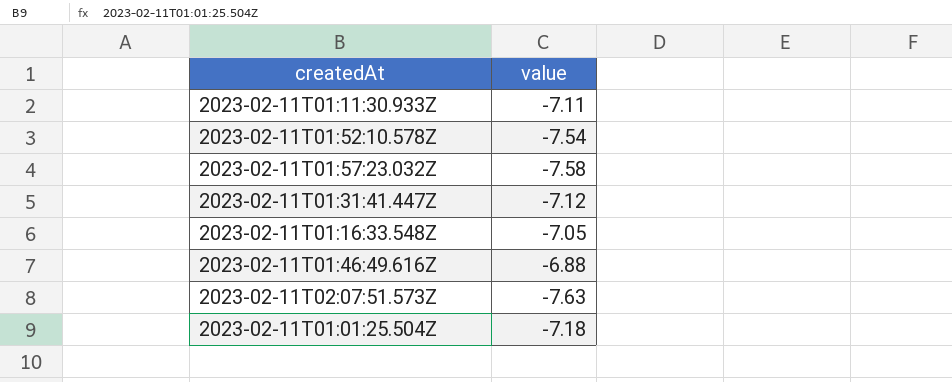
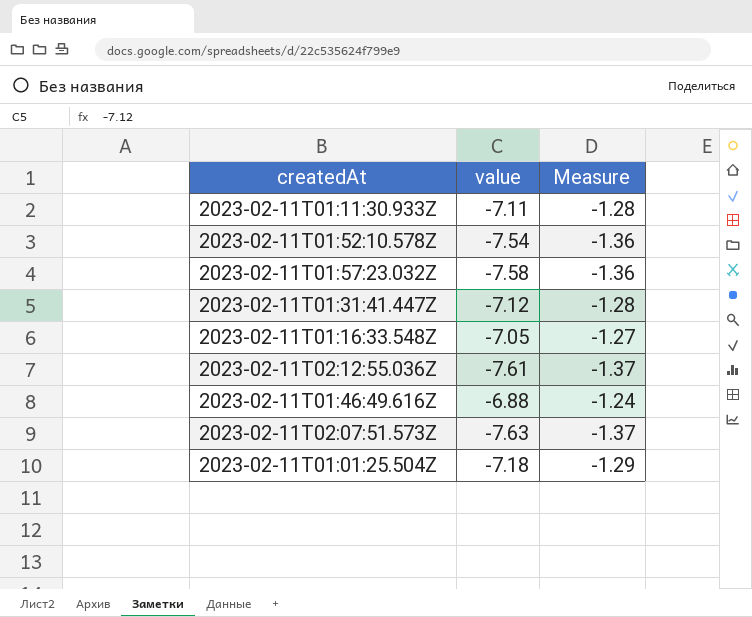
column Measure | formula: none -> [value] * 0.18
row 2023-02-11T02:12:55.036Z: none -> -7.61 | -1.37

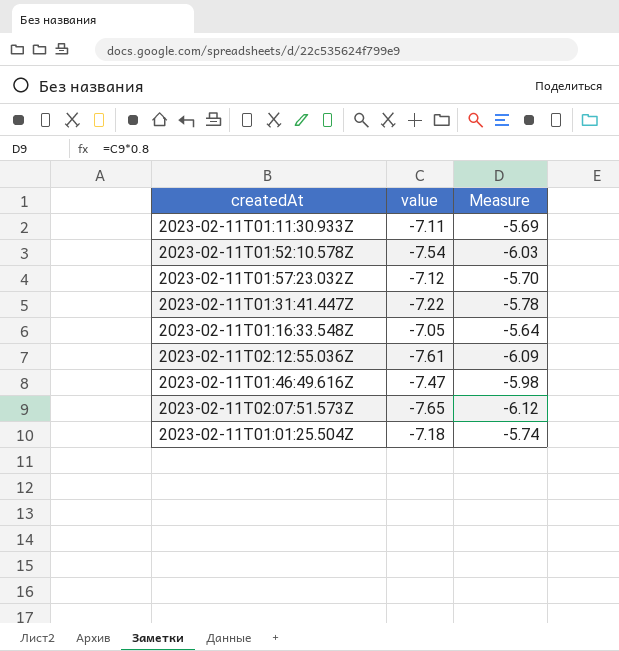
column Measure | formula: [value] * 0.18 -> [value] * 0.8
2023-02-11T01:57:23.032Z | value: -7.58 -> -7.12
2023-02-11T01:31:41.447Z | value: -7.12 -> -7.22
2023-02-11T01:46:49.616Z | value: -6.88 -> -7.47
2023-02-11T02:07:51.573Z | value: -7.63 -> -7.65

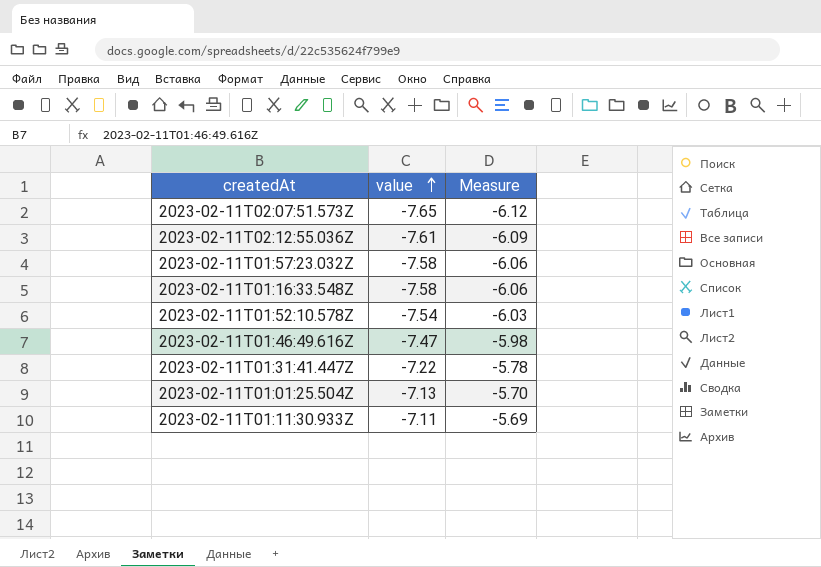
row order: none -> value ascending
2023-02-11T01:57:23.032Z | value: -7.12 -> -7.58
2023-02-11T01:57:23.032Z | Measure: -5.70 -> -6.06
2023-02-11T01:16:33.548Z | value: -7.05 -> -7.58
2023-02-11T01:16:33.548Z | Measure: -5.64 -> -6.06
2023-02-11T01:01:25.504Z | value: -7.18 -> -7.13
2023-02-11T01:01:25.504Z | Measure: -5.74 -> -5.70

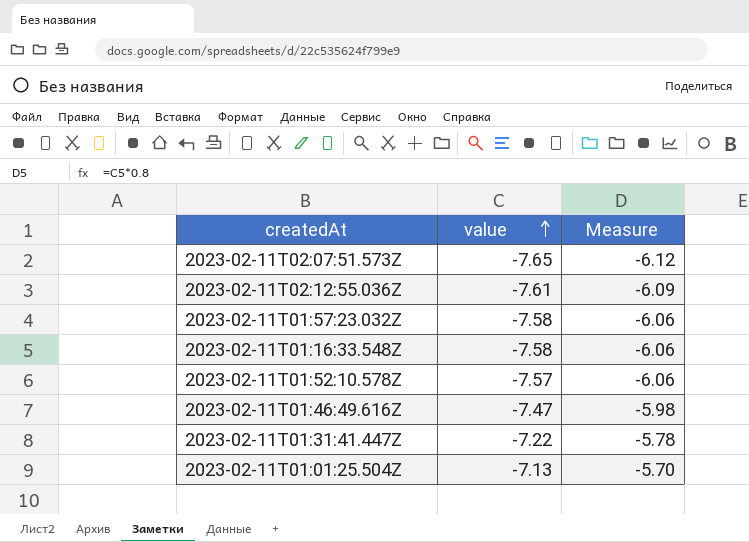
row 2023-02-11T01:11:30.933Z: -7.11 | -5.69 -> none
2023-02-11T01:52:10.578Z | value: -7.54 -> -7.57
2023-02-11T01:52:10.578Z | Measure: -6.03 -> -6.06

